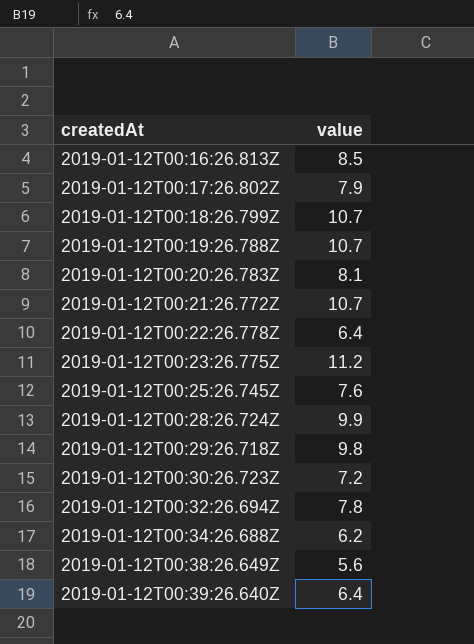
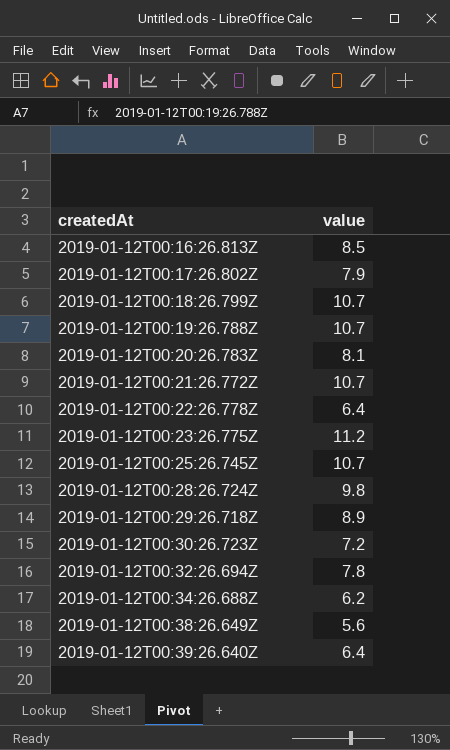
2019-01-12T00:25:26.745Z | value: 7.6 -> 10.7
2019-01-12T00:28:26.724Z | value: 9.9 -> 9.8
2019-01-12T00:29:26.718Z | value: 9.8 -> 8.9

